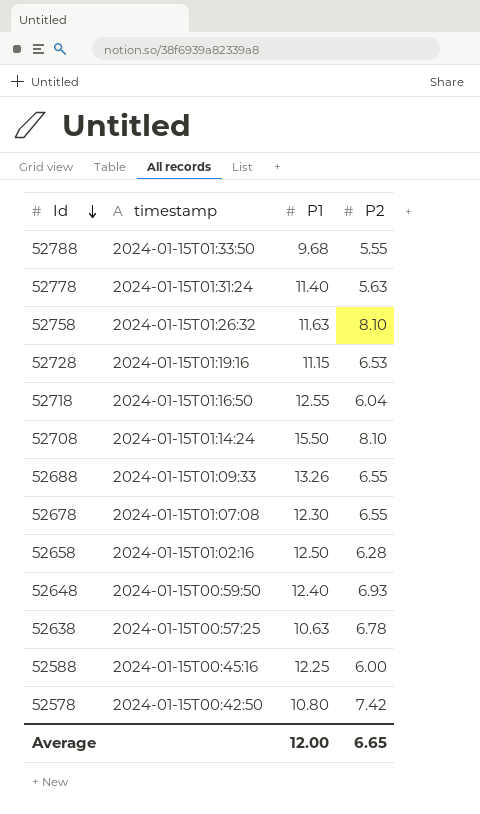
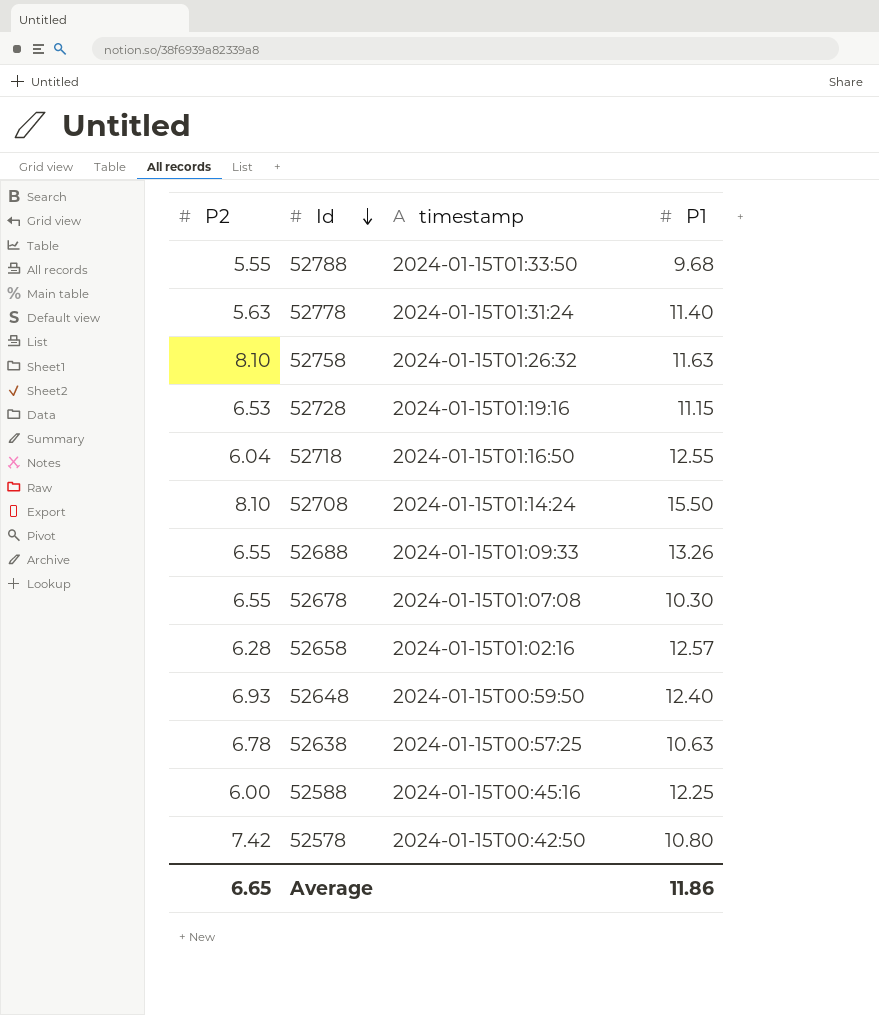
column P2 | position: 4 -> 1
52678 | P1: 12.30 -> 10.30
52658 | P1: 12.50 -> 12.57
Average | P1: 12.00 -> 11.86

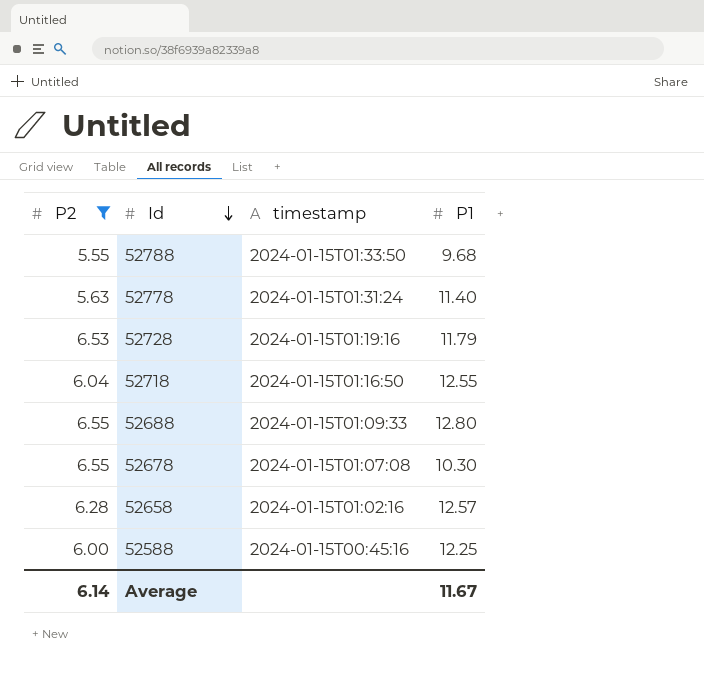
filter: none -> P2 <= 6.55
52728 | P1: 11.15 -> 11.79
52688 | P1: 13.26 -> 12.80
Average | P2: 6.65 -> 6.14
Average | P1: 11.86 -> 11.67

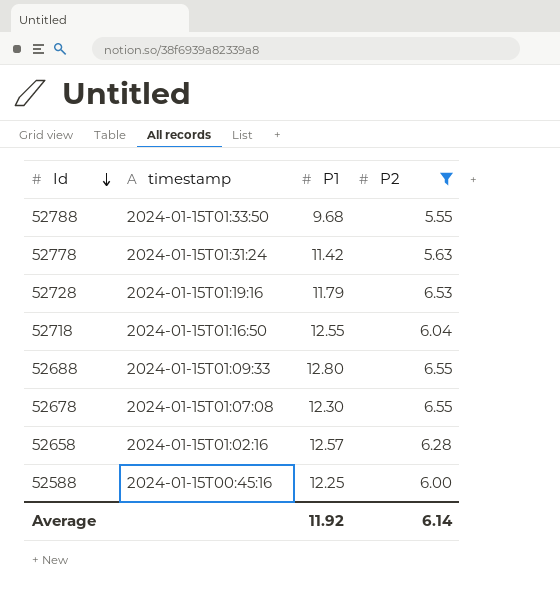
column P2 | position: 1 -> 4
52778 | P1: 11.40 -> 11.42
52678 | P1: 10.30 -> 12.30
Average | P1: 11.67 -> 11.92

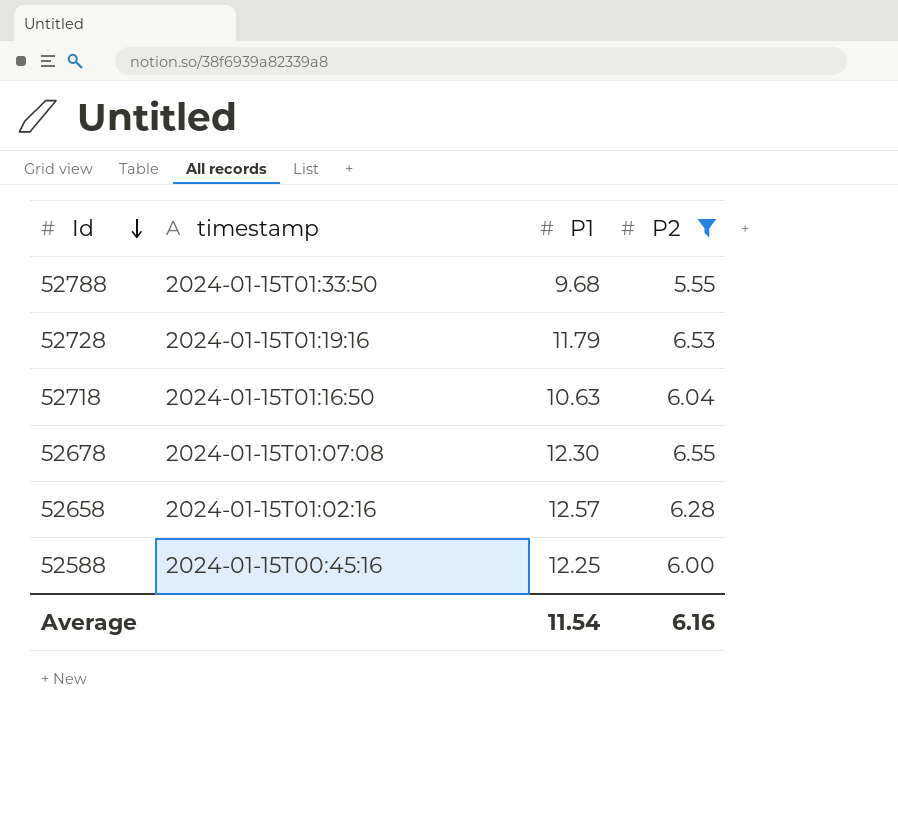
row 52778: 2024-01-15T01:31:24 | 11.42 | 5.63 -> none
row 52688: 2024-01-15T01:09:33 | 12.80 | 6.55 -> none
52718 | P1: 12.55 -> 10.63
Average | P1: 11.92 -> 11.54
Average | P2: 6.14 -> 6.16

